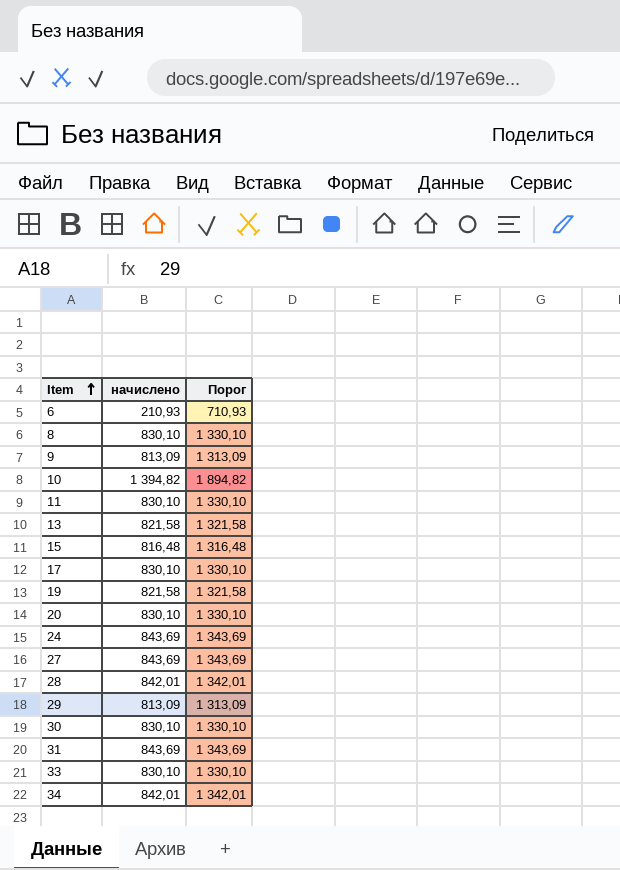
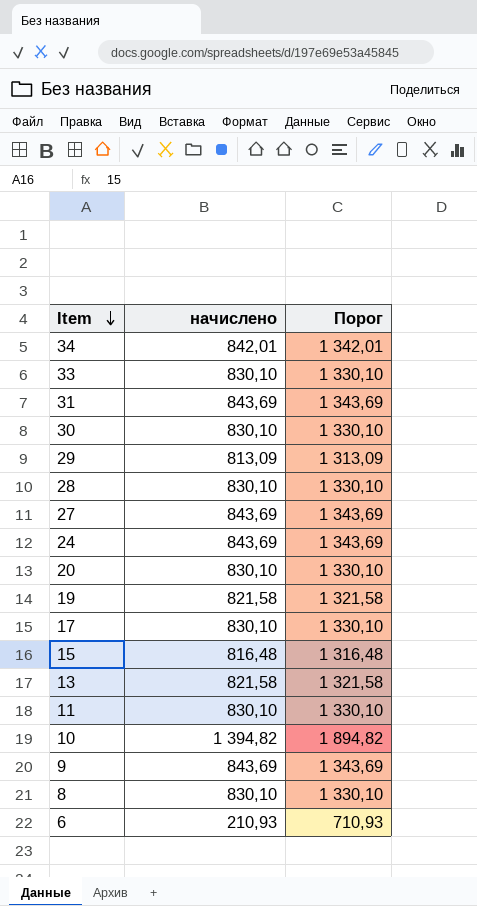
row order: Item ascending -> Item descending
28 | начислено: 842,01 -> 830,10
28 | Порог: 1 342,01 -> 1 330,10
9 | начислено: 813,09 -> 843,69
9 | Порог: 1 313,09 -> 1 343,69

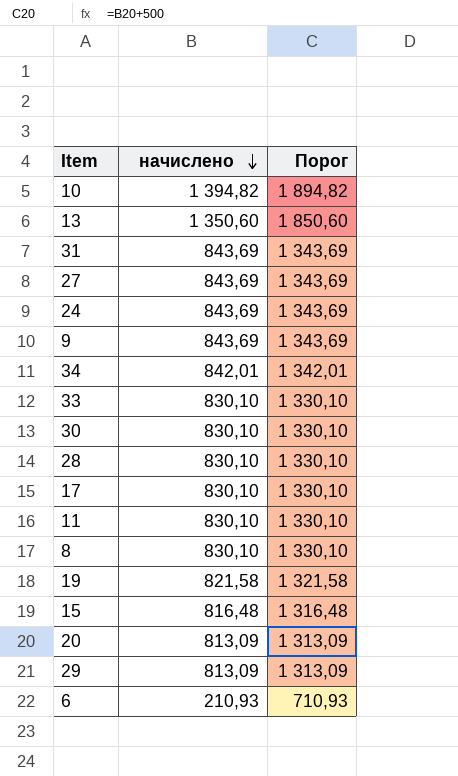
row order: Item descending -> начислено descending
13 | начислено: 821,58 -> 1 350,60
13 | Порог: 1 321,58 -> 1 850,60
20 | начислено: 830,10 -> 813,09
20 | Порог: 1 330,10 -> 1 313,09

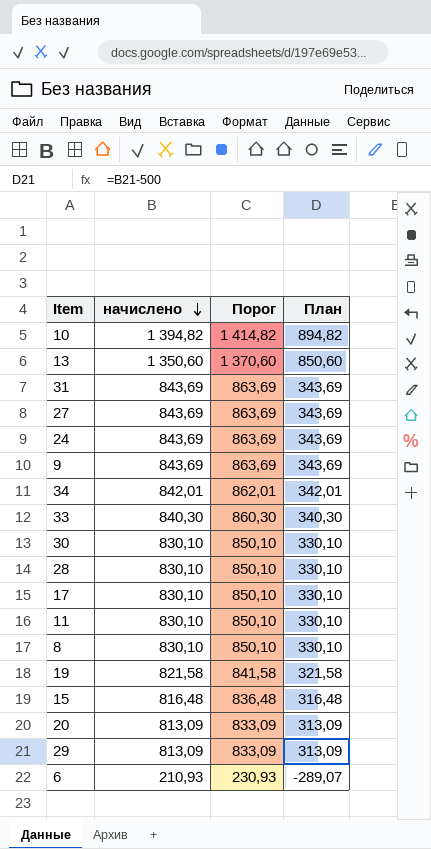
column Порог | formula: [начислено] + 500 -> [начислено] + 20
column План | formula: none -> [начислено] - 500
33 | начислено: 830,10 -> 840,30

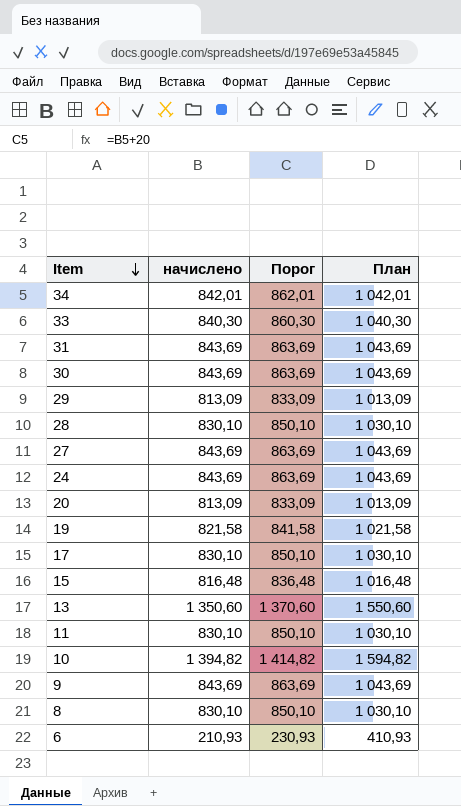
row order: начислено descending -> Item descending
column План | formula: [начислено] - 500 -> [начислено] + 200
30 | начислено: 830,10 -> 843,69
30 | Порог: 850,10 -> 863,69

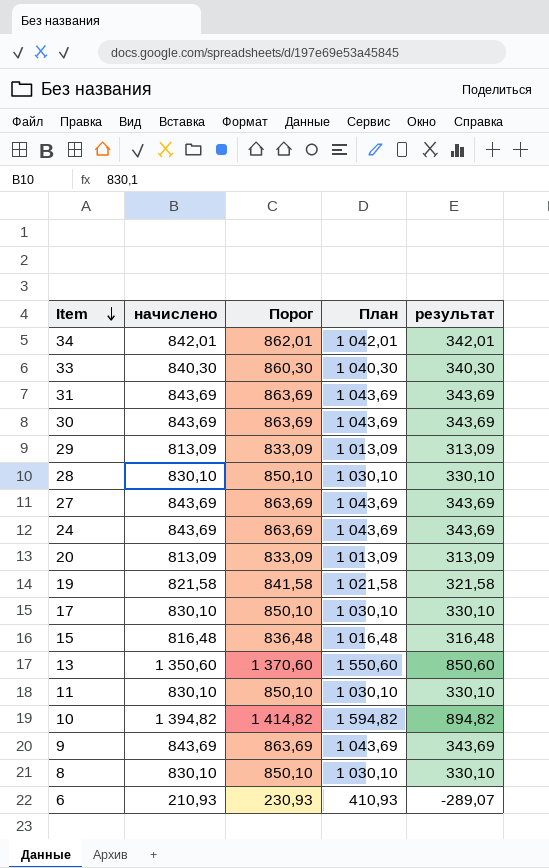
column результат | formula: none -> [начислено] - 500

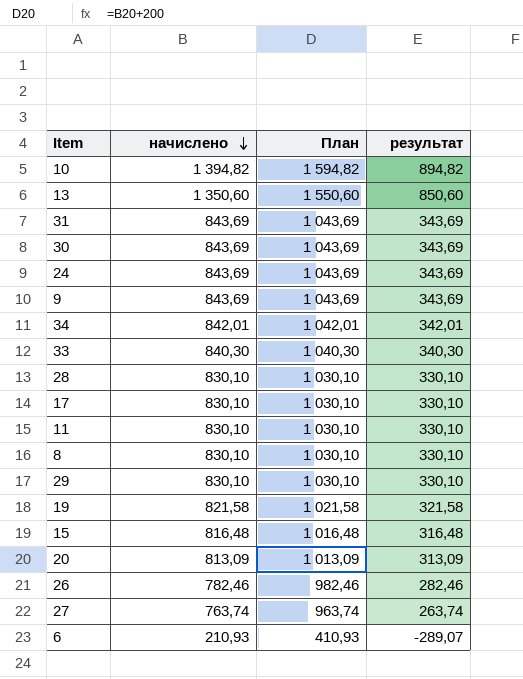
row order: Item descending -> начислено descending
column Порог | formula: [начислено] + 20 -> none
29 | начислено: 813,09 -> 830,10
29 | План: 1 013,09 -> 1 030,10
29 | результат: 313,09 -> 330,10
row 26: none -> 782,46 | 982,46 | 282,46
27 | начислено: 843,69 -> 763,74
27 | План: 1 043,69 -> 963,74
27 | результат: 343,69 -> 263,74

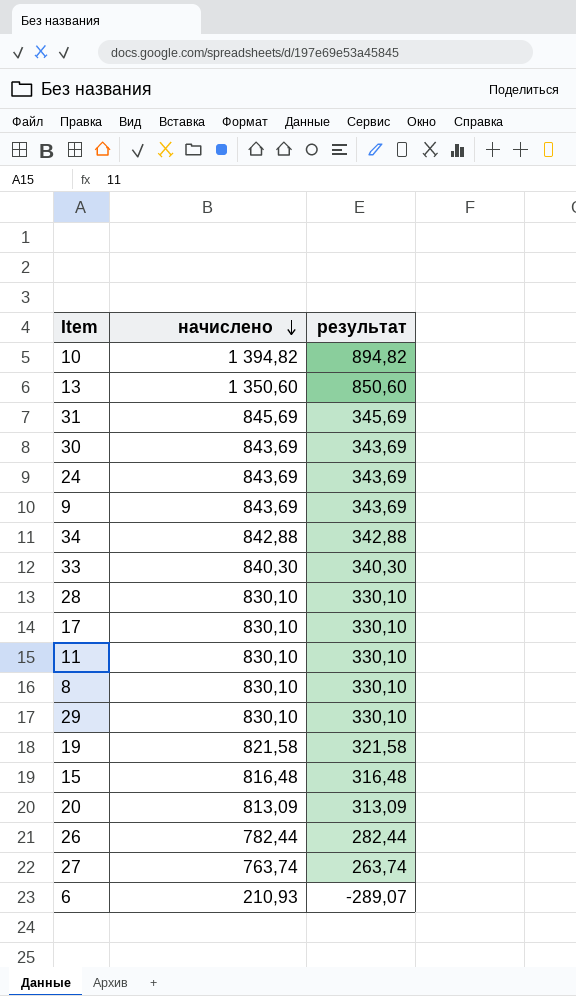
column План | formula: [начислено] + 200 -> none
31 | начислено: 843,69 -> 845,69
31 | результат: 343,69 -> 345,69
34 | начислено: 842,01 -> 842,88
34 | результат: 342,01 -> 342,88
26 | начислено: 782,46 -> 782,44
26 | результат: 282,46 -> 282,44

